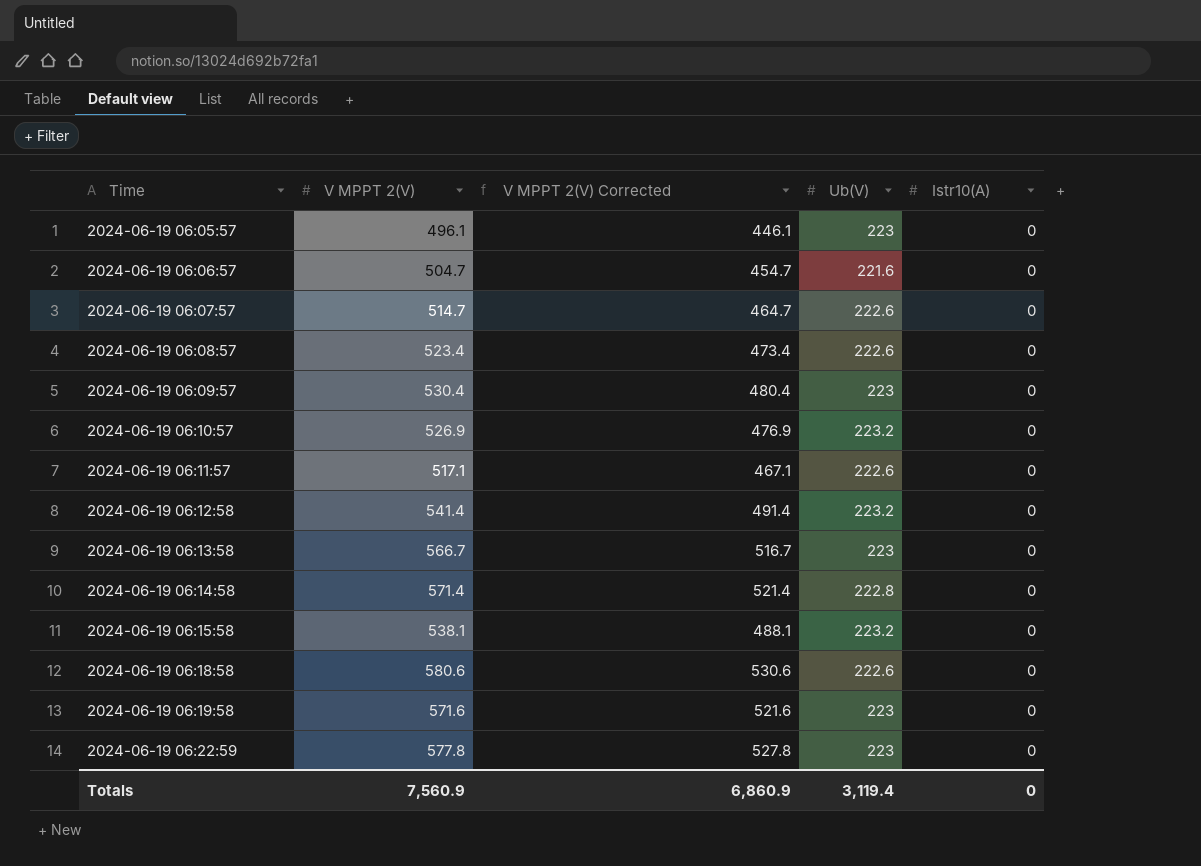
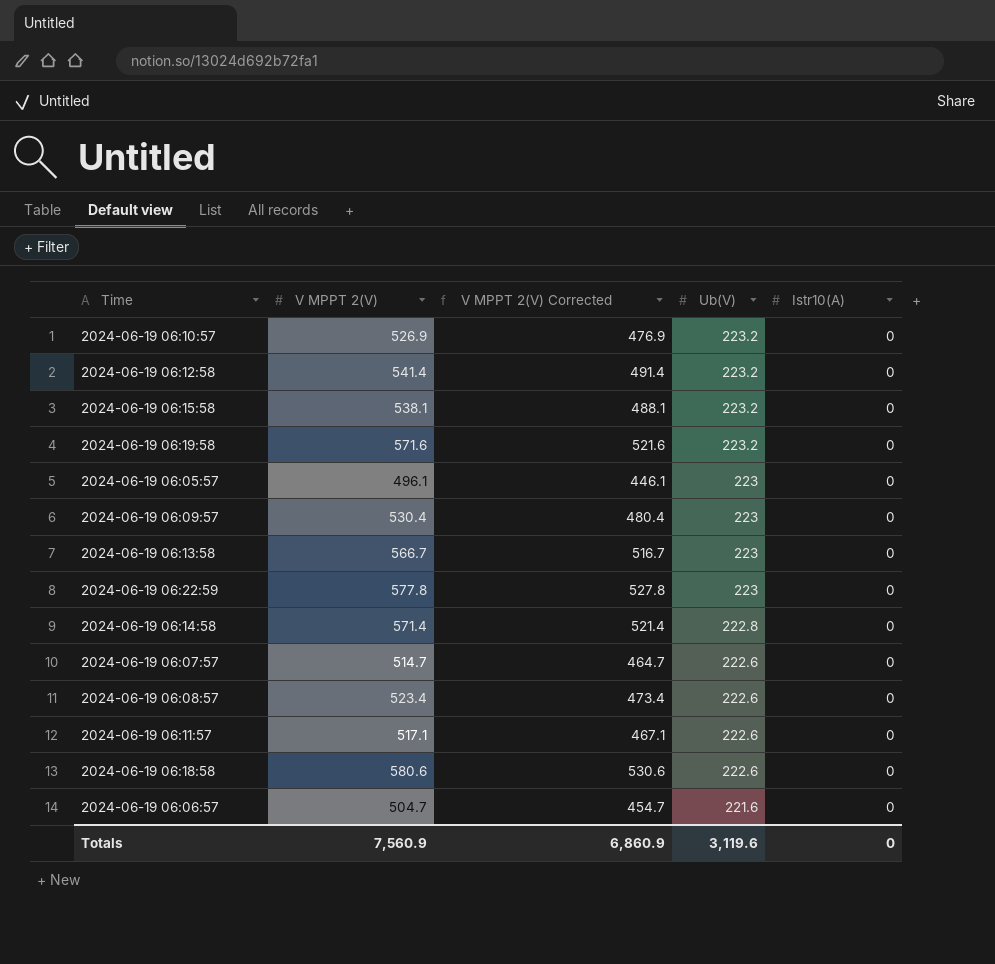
row order: Time ascending -> Ub(V) descending
2024-06-19 06:19:58 | Ub(V): 223 -> 223.2
Totals | Ub(V): 3,119.4 -> 3,119.6

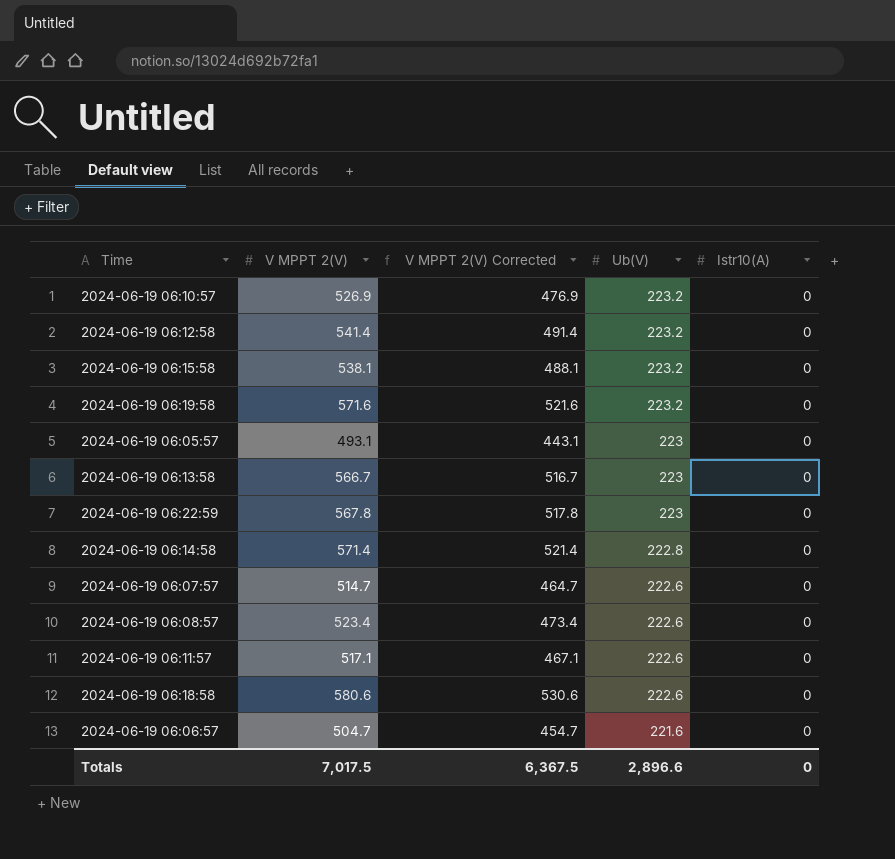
row 2024-06-19 06:09:57: 530.4 | 480.4 | 223 | 0 -> none
2024-06-19 06:05:57 | V MPPT 2(V): 496.1 -> 493.1
2024-06-19 06:05:57 | V MPPT 2(V) Corrected: 446.1 -> 443.1
2024-06-19 06:22:59 | V MPPT 2(V): 577.8 -> 567.8
2024-06-19 06:22:59 | V MPPT 2(V) Corrected: 527.8 -> 517.8
Totals | V MPPT 2(V): 7,560.9 -> 7,017.5
Totals | V MPPT 2(V) Corrected: 6,860.9 -> 6,367.5
Totals | Ub(V): 3,119.6 -> 2,896.6

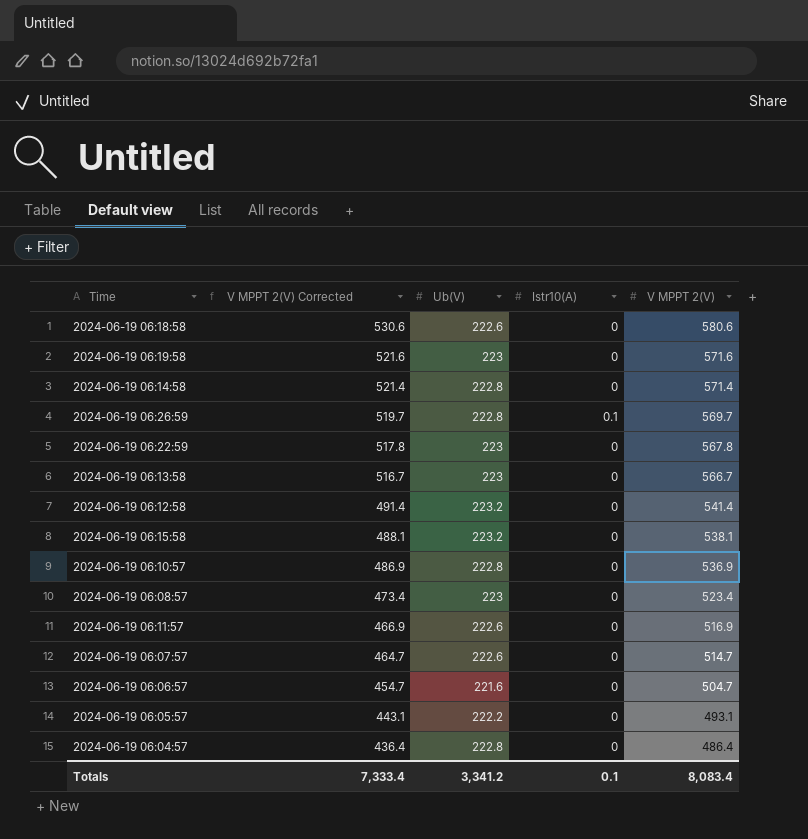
row order: Ub(V) descending -> V MPPT 2(V) Corrected descending
column V MPPT 2(V) | position: 2 -> 5
2024-06-19 06:19:58 | Ub(V): 223.2 -> 223
row 2024-06-19 06:26:59: none -> 519.7 | 222.8 | 0.1 | 569.7
2024-06-19 06:10:57 | V MPPT 2(V) Corrected: 476.9 -> 486.9
2024-06-19 06:10:57 | Ub(V): 223.2 -> 222.8
2024-06-19 06:10:57 | V MPPT 2(V): 526.9 -> 536.9
2024-06-19 06:08:57 | Ub(V): 222.6 -> 223
2024-06-19 06:11:57 | V MPPT 2(V) Corrected: 467.1 -> 466.9
2024-06-19 06:11:57 | V MPPT 2(V): 517.1 -> 516.9
2024-06-19 06:05:57 | Ub(V): 223 -> 222.2
row 2024-06-19 06:04:57: none -> 436.4 | 222.8 | 0 | 486.4
Totals | V MPPT 2(V) Corrected: 6,367.5 -> 7,333.4
Totals | Ub(V): 2,896.6 -> 3,341.2
Totals | Istr10(A): 0 -> 0.1
Totals | V MPPT 2(V): 7,017.5 -> 8,083.4

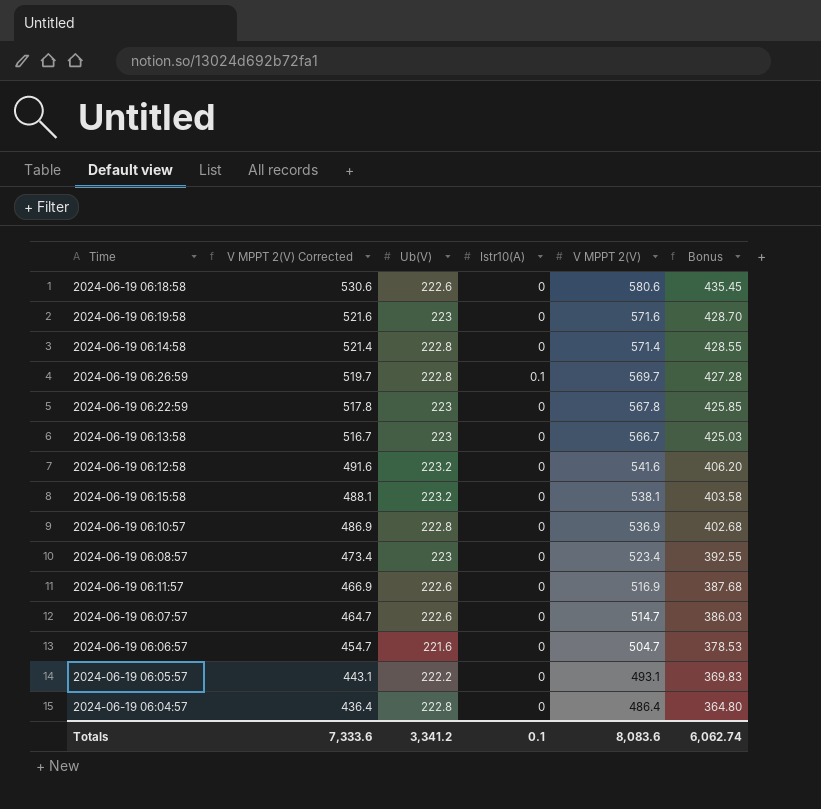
column Bonus | formula: none -> [V MPPT 2(V)] * 0.75
2024-06-19 06:12:58 | V MPPT 2(V) Corrected: 491.4 -> 491.6
2024-06-19 06:12:58 | V MPPT 2(V): 541.4 -> 541.6
Totals | V MPPT 2(V) Corrected: 7,333.4 -> 7,333.6
Totals | V MPPT 2(V): 8,083.4 -> 8,083.6

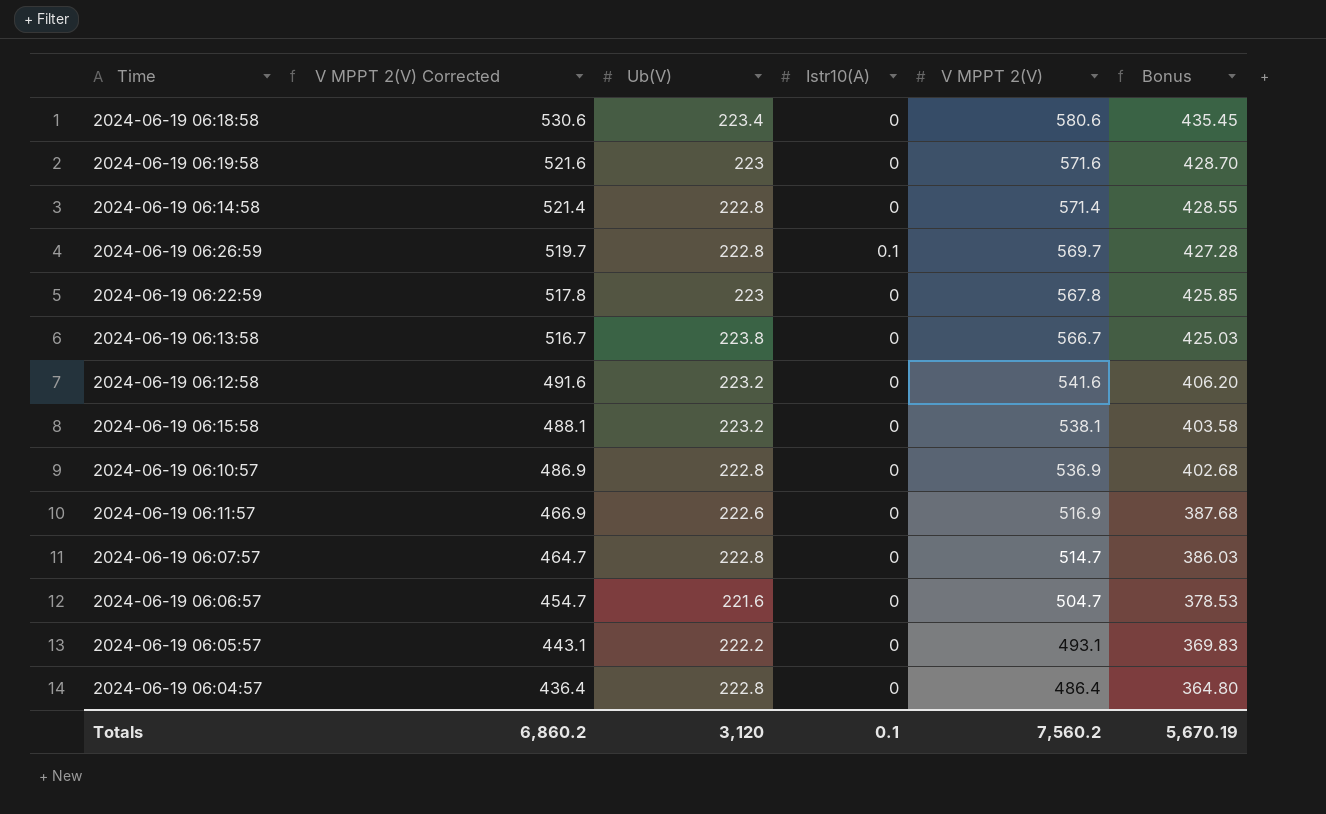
row 2024-06-19 06:08:57: 473.4 | 223 | 0 | 523.4 | 392.55 -> none
2024-06-19 06:18:58 | Ub(V): 222.6 -> 223.4
2024-06-19 06:13:58 | Ub(V): 223 -> 223.8
2024-06-19 06:07:57 | Ub(V): 222.6 -> 222.8
Totals | V MPPT 2(V) Corrected: 7,333.6 -> 6,860.2
Totals | Ub(V): 3,341.2 -> 3,120
Totals | V MPPT 2(V): 8,083.6 -> 7,560.2
Totals | Bonus: 6,062.74 -> 5,670.19

